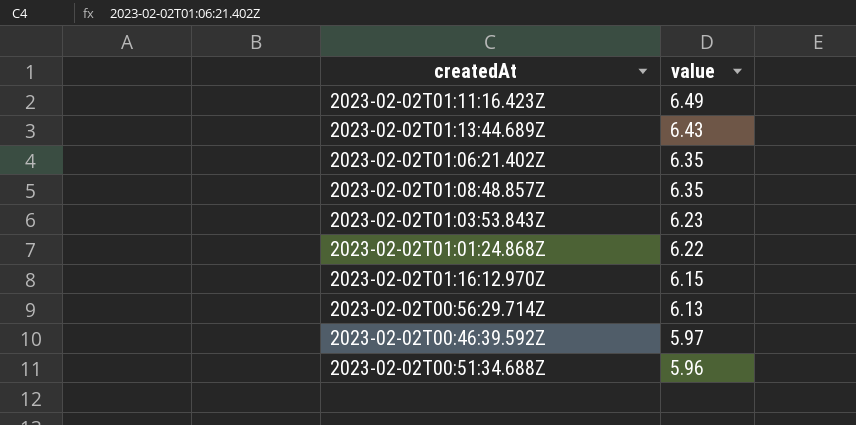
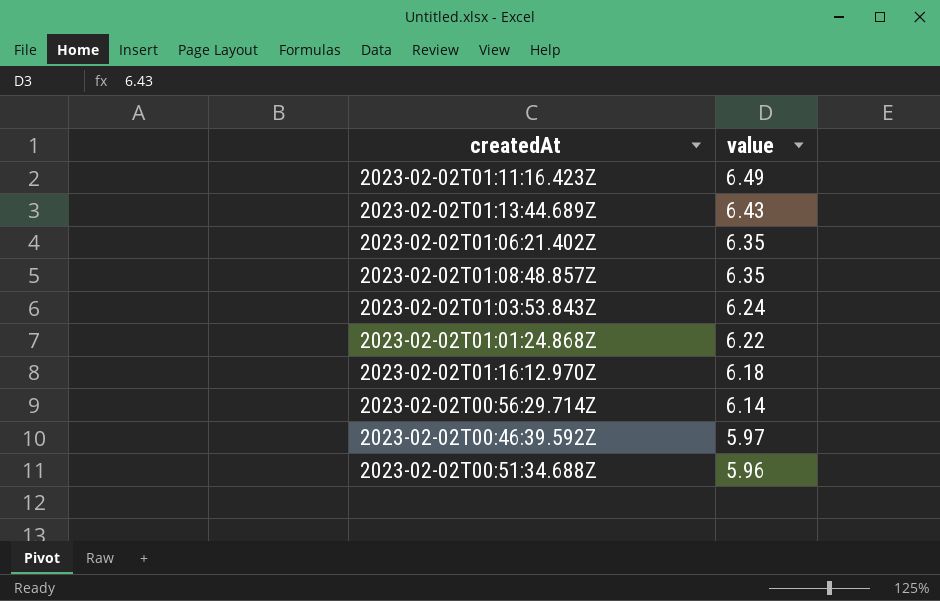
2023-02-02T01:03:53.843Z | value: 6.23 -> 6.24
2023-02-02T01:16:12.970Z | value: 6.15 -> 6.18
2023-02-02T00:56:29.714Z | value: 6.13 -> 6.14

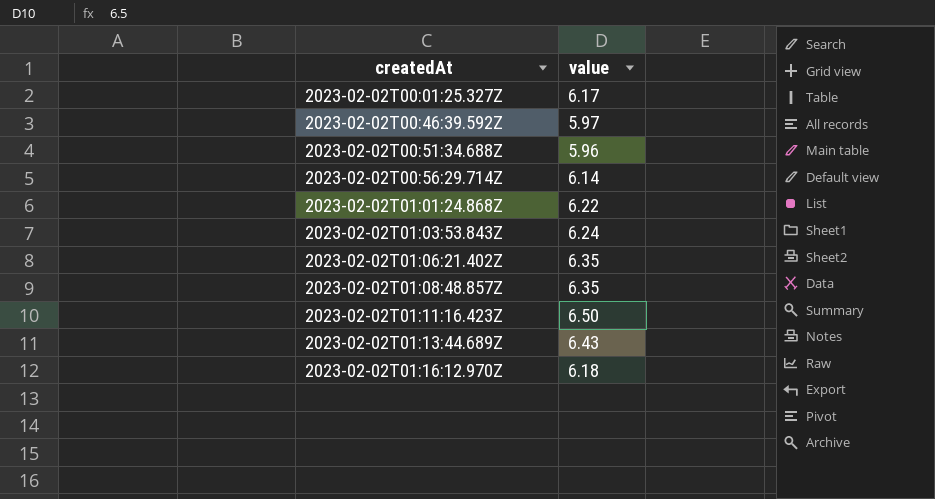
row order: value descending -> createdAt ascending
row 2023-02-02T00:01:25.327Z: none -> 6.17
2023-02-02T01:11:16.423Z | value: 6.49 -> 6.50

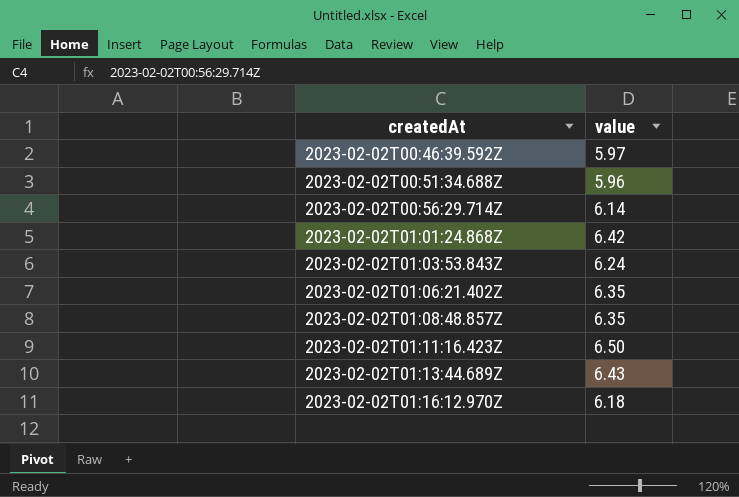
row 2023-02-02T00:01:25.327Z: 6.17 -> none
2023-02-02T01:01:24.868Z | value: 6.22 -> 6.42

